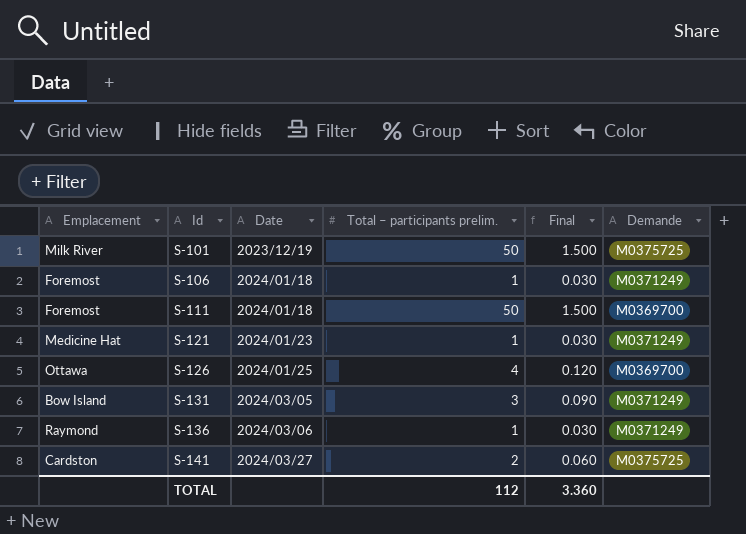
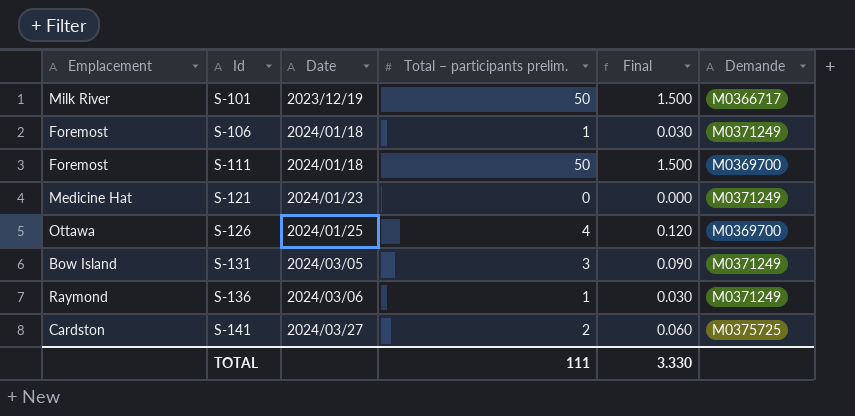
S-101 | Demande: M0375725 -> M0366717
S-121 | Total – participants prelim.: 1 -> 0
S-121 | Final: 0.030 -> 0.000
TOTAL | Total – participants prelim.: 112 -> 111
TOTAL | Final: 3.360 -> 3.330

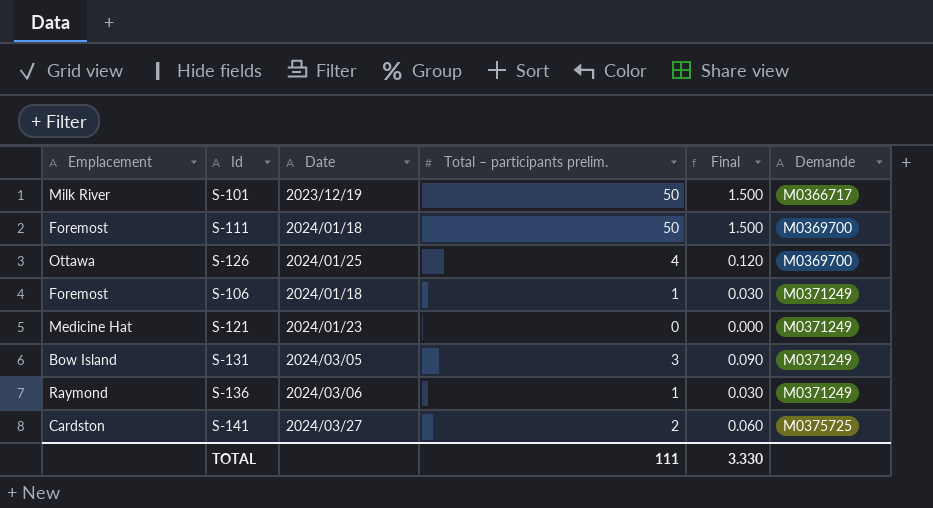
row order: Id ascending -> Demande ascending

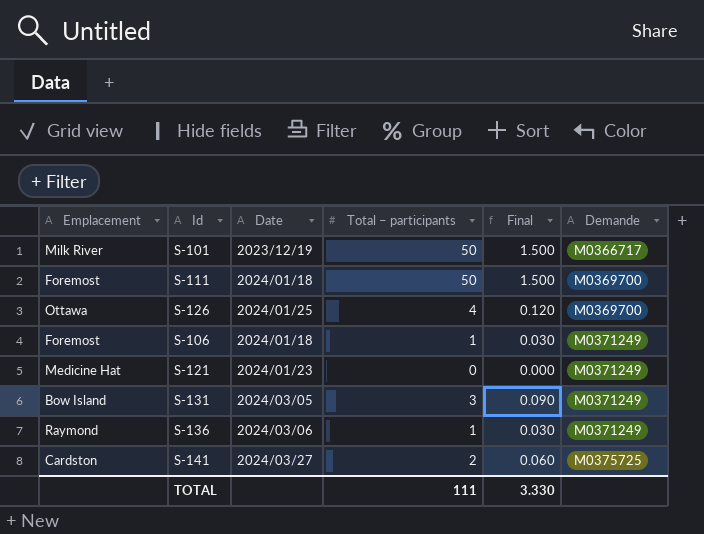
column name: Total – participants prelim. -> Total – participants

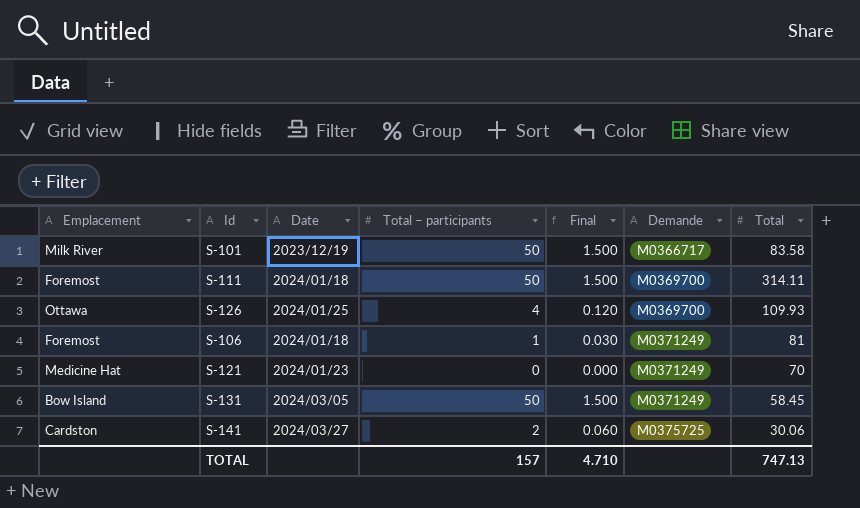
column Total | position: none -> 7
row S-136: Raymond | 2024/03/06 | 1 | 0.030 | M0371249 -> none
S-131 | Total – participants: 3 -> 50
S-131 | Final: 0.090 -> 1.500
TOTAL | Total – participants: 111 -> 157
TOTAL | Final: 3.330 -> 4.710

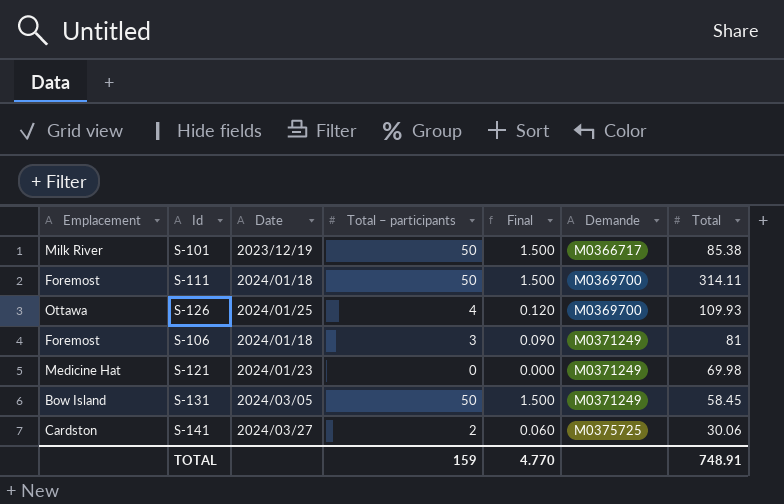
S-101 | Total: 83.58 -> 85.38
S-106 | Total – participants: 1 -> 3
S-106 | Final: 0.030 -> 0.090
S-121 | Total: 70 -> 69.98
TOTAL | Total – participants: 157 -> 159
TOTAL | Final: 4.710 -> 4.770
TOTAL | Total: 747.13 -> 748.91

